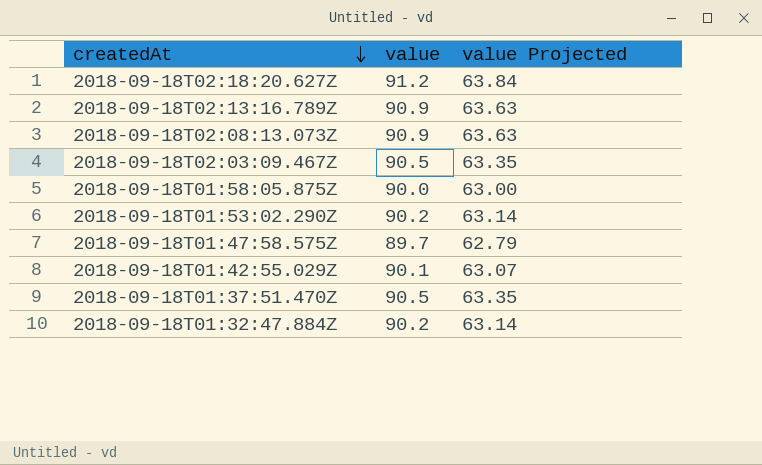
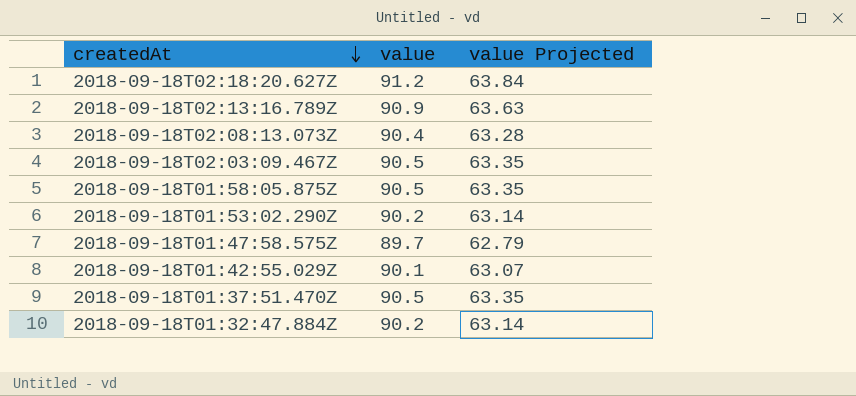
2018-09-18T02:08:13.073Z | value: 90.9 -> 90.4
2018-09-18T02:08:13.073Z | value Projected: 63.63 -> 63.28
2018-09-18T01:58:05.875Z | value: 90.0 -> 90.5
2018-09-18T01:58:05.875Z | value Projected: 63.00 -> 63.35

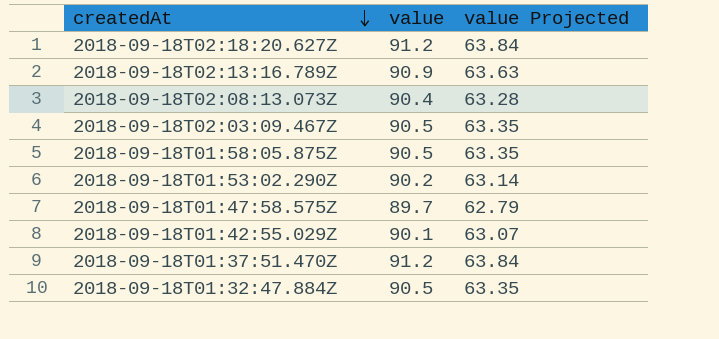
2018-09-18T01:37:51.470Z | value: 90.5 -> 91.2
2018-09-18T01:37:51.470Z | value Projected: 63.35 -> 63.84
2018-09-18T01:32:47.884Z | value: 90.2 -> 90.5
2018-09-18T01:32:47.884Z | value Projected: 63.14 -> 63.35

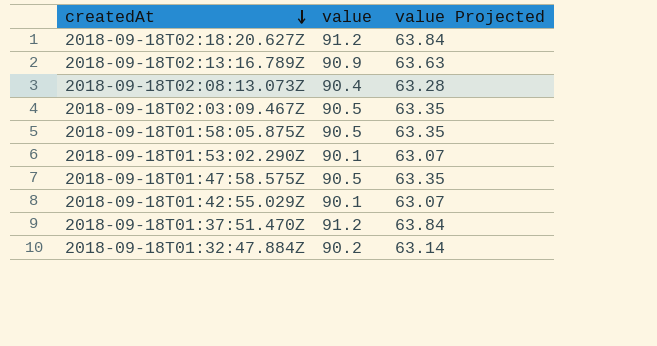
2018-09-18T01:53:02.290Z | value: 90.2 -> 90.1
2018-09-18T01:53:02.290Z | value Projected: 63.14 -> 63.07
2018-09-18T01:47:58.575Z | value: 89.7 -> 90.5
2018-09-18T01:47:58.575Z | value Projected: 62.79 -> 63.35
2018-09-18T01:32:47.884Z | value: 90.5 -> 90.2
2018-09-18T01:32:47.884Z | value Projected: 63.35 -> 63.14

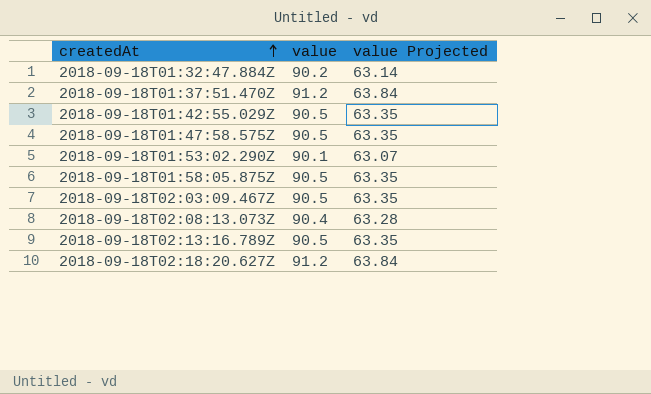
row order: createdAt descending -> createdAt ascending
2018-09-18T01:42:55.029Z | value: 90.1 -> 90.5
2018-09-18T01:42:55.029Z | value Projected: 63.07 -> 63.35
2018-09-18T02:13:16.789Z | value: 90.9 -> 90.5
2018-09-18T02:13:16.789Z | value Projected: 63.63 -> 63.35

